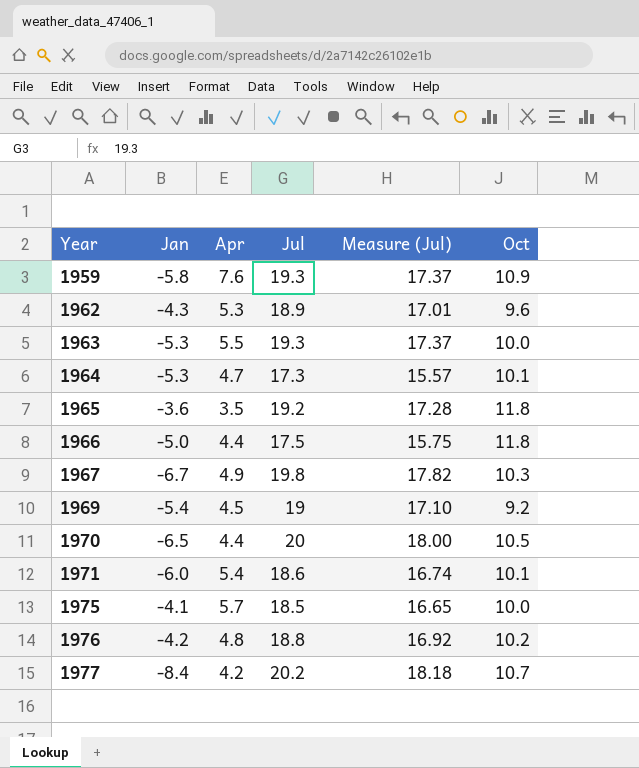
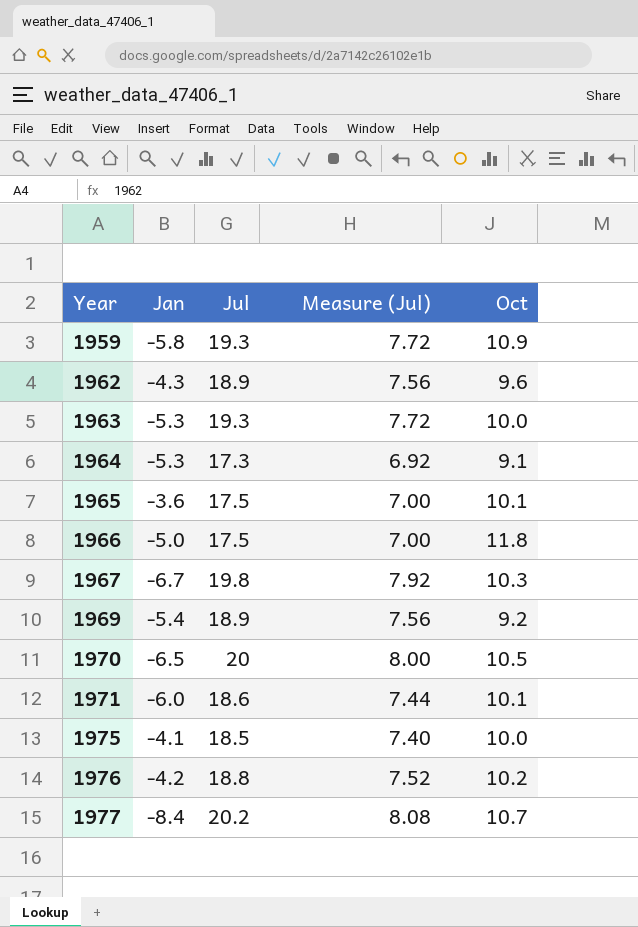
column Apr | position: 3 -> none
column Measure (Jul) | formula: [Jul] * 0.9 -> [Jul] * 0.4
1964 | Oct: 10.1 -> 9.1
1965 | Jul: 19.2 -> 17.5
1965 | Oct: 11.8 -> 10.1
1969 | Jul: 19 -> 18.9

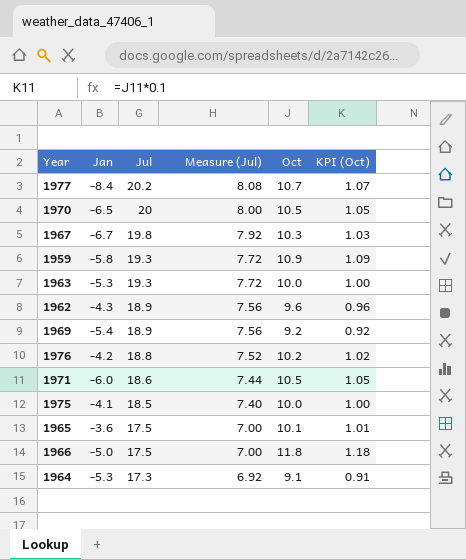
row order: Year ascending -> Jul descending
column KPI (Oct) | formula: none -> [Oct] * 0.1
1971 | Oct: 10.1 -> 10.5

